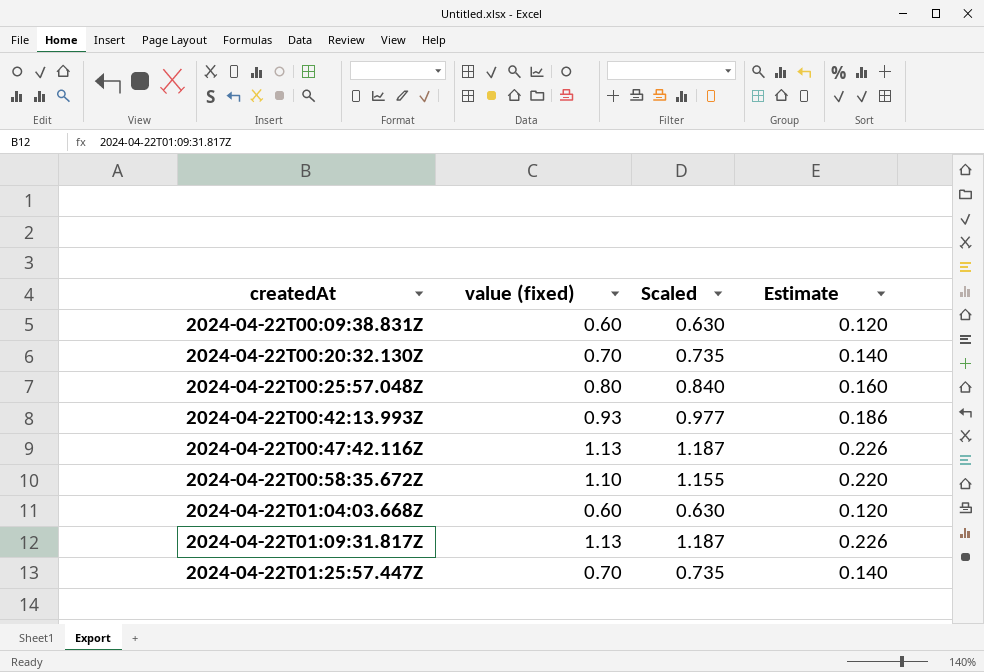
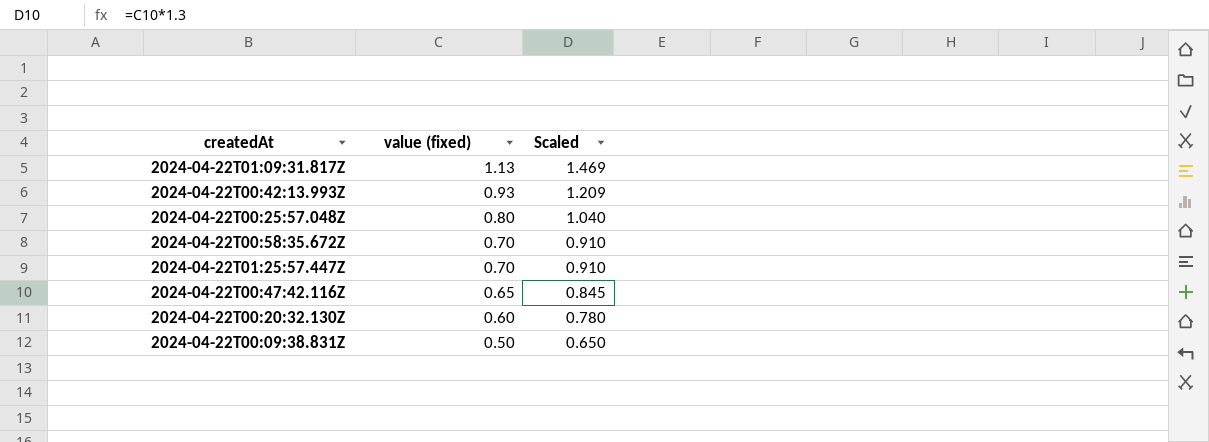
row order: createdAt ascending -> value (fixed) descending
column Estimate | formula: [value (fixed)] * 0.2 -> none
column Scaled | formula: [value (fixed)] * 1.05 -> [value (fixed)] * 1.3
row 2024-04-22T01:04:03.668Z: 0.60 | 0.630 | 0.120 -> none
2024-04-22T00:58:35.672Z | value (fixed): 1.10 -> 0.70
2024-04-22T00:47:42.116Z | value (fixed): 1.13 -> 0.65
2024-04-22T00:20:32.130Z | value (fixed): 0.70 -> 0.60
2024-04-22T00:09:38.831Z | value (fixed): 0.60 -> 0.50

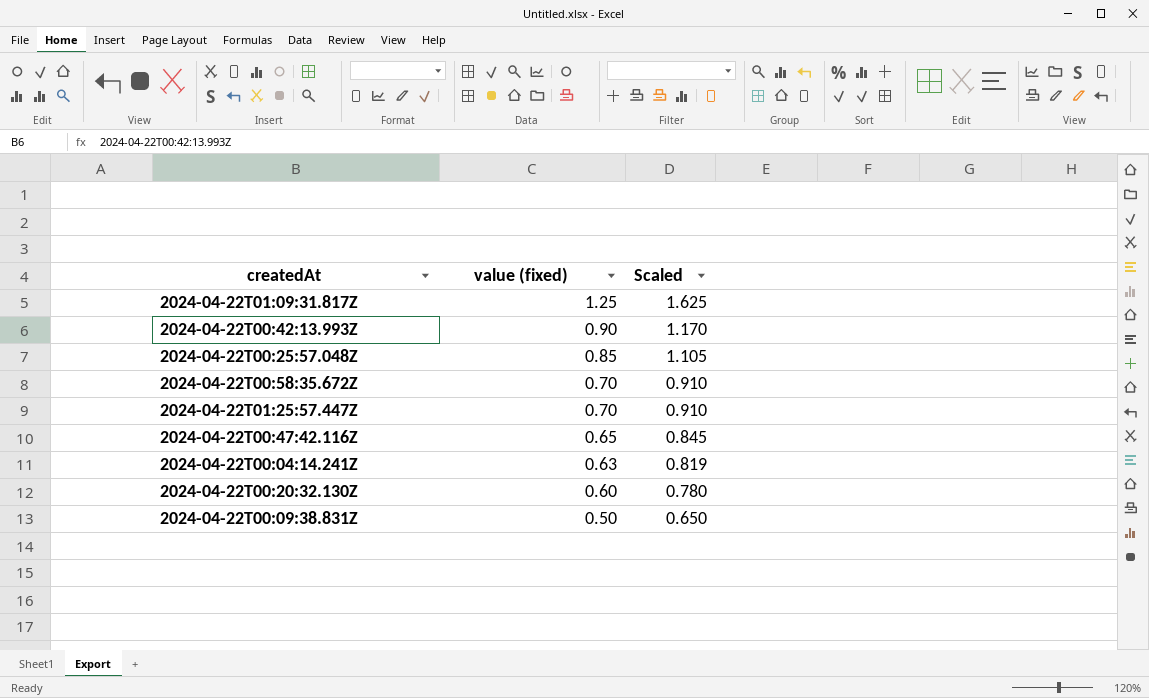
2024-04-22T01:09:31.817Z | value (fixed): 1.13 -> 1.25
2024-04-22T01:09:31.817Z | Scaled: 1.469 -> 1.625
2024-04-22T00:42:13.993Z | value (fixed): 0.93 -> 0.90
2024-04-22T00:42:13.993Z | Scaled: 1.209 -> 1.170
2024-04-22T00:25:57.048Z | value (fixed): 0.80 -> 0.85
2024-04-22T00:25:57.048Z | Scaled: 1.040 -> 1.105
row 2024-04-22T00:04:14.241Z: none -> 0.63 | 0.819

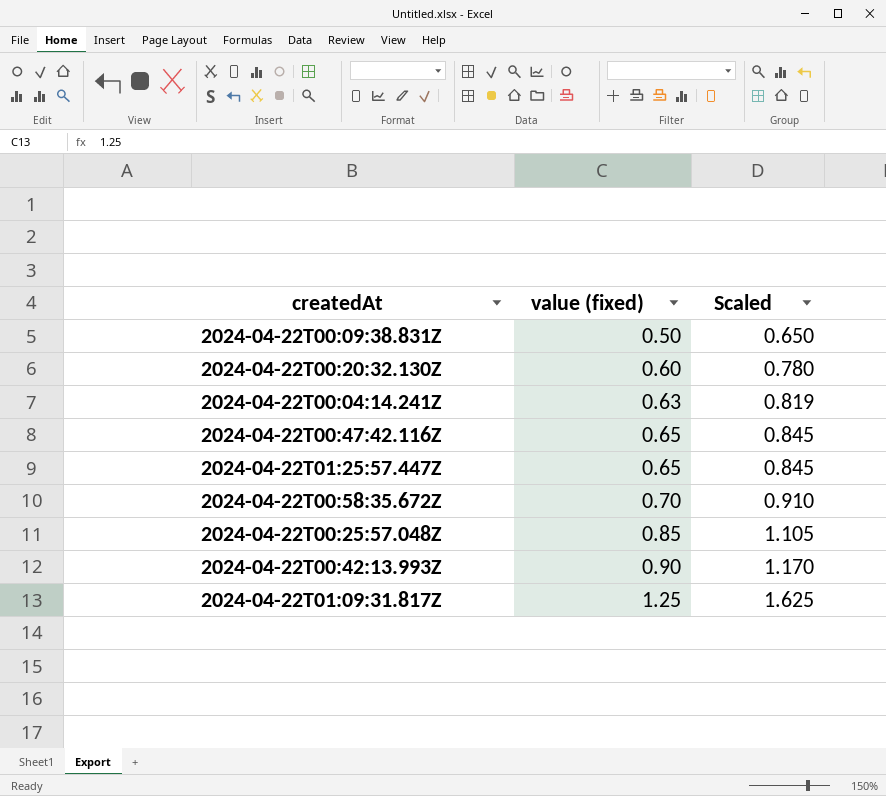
row order: value (fixed) descending -> value (fixed) ascending
2024-04-22T01:25:57.447Z | value (fixed): 0.70 -> 0.65
2024-04-22T01:25:57.447Z | Scaled: 0.910 -> 0.845

